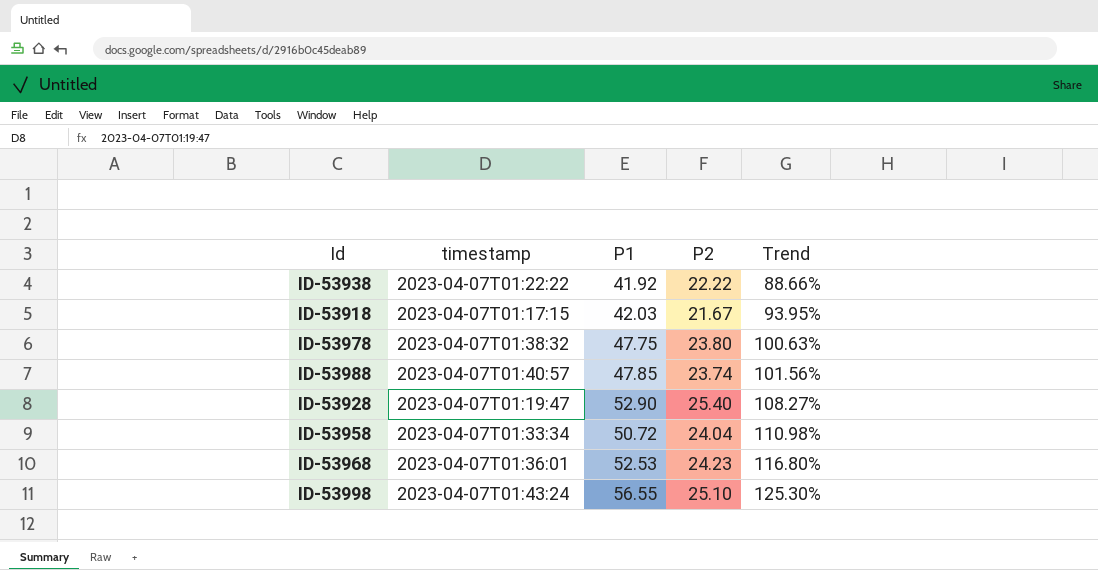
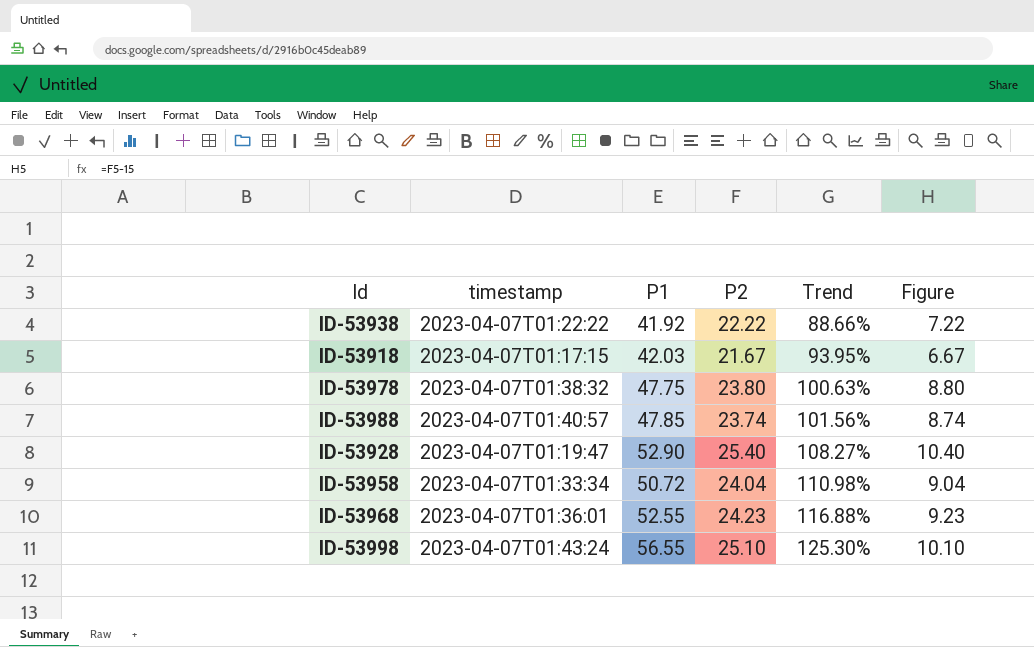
column Figure | formula: none -> [P2] - 15
ID-53968 | P1: 52.53 -> 52.55
ID-53968 | Trend: 116.80% -> 116.88%

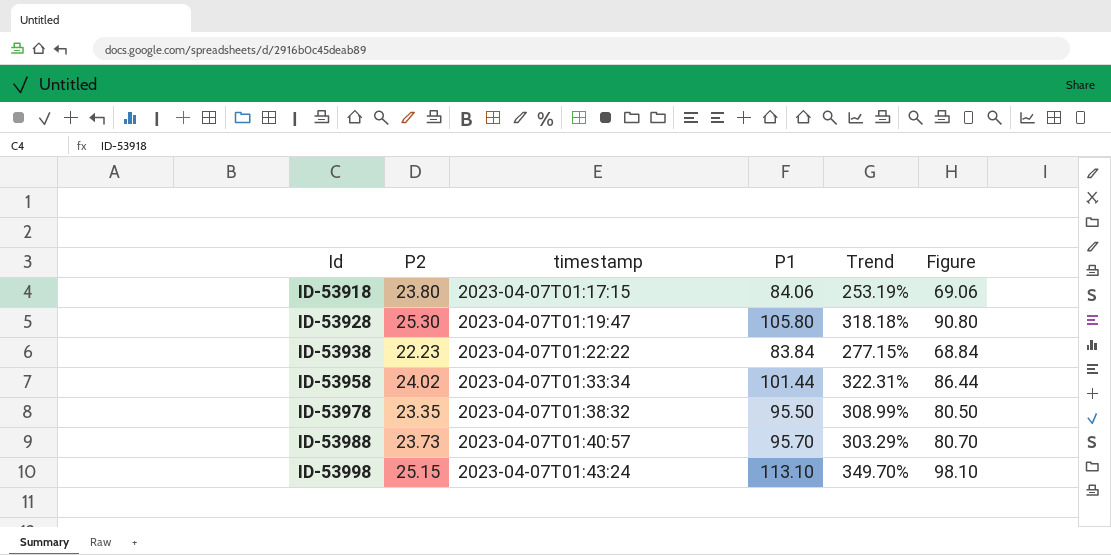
row order: Trend ascending -> Id ascending
column P2 | position: 4 -> 2
column Figure | formula: [P2] - 15 -> [P1] - 15
row ID-53968: 2023-04-07T01:36:01 | 52.55 | 24.23 | 116.88% | 9.23 -> none
ID-53918 | P2: 21.67 -> 23.80
ID-53918 | P1: 42.03 -> 84.06
ID-53918 | Trend: 93.95% -> 253.19%
ID-53928 | P2: 25.40 -> 25.30
ID-53928 | P1: 52.90 -> 105.80
ID-53928 | Trend: 108.27% -> 318.18%
ID-53938 | P2: 22.22 -> 22.23
ID-53938 | P1: 41.92 -> 83.84
ID-53938 | Trend: 88.66% -> 277.15%
ID-53958 | P2: 24.04 -> 24.02
ID-53958 | P1: 50.72 -> 101.44
ID-53958 | Trend: 110.98% -> 322.31%
ID-53978 | P2: 23.80 -> 23.35
ID-53978 | P1: 47.75 -> 95.50
ID-53978 | Trend: 100.63% -> 308.99%
ID-53988 | P2: 23.74 -> 23.73
ID-53988 | P1: 47.85 -> 95.70
ID-53988 | Trend: 101.56% -> 303.29%
ID-53998 | P2: 25.10 -> 25.15
ID-53998 | P1: 56.55 -> 113.10
ID-53998 | Trend: 125.30% -> 349.70%

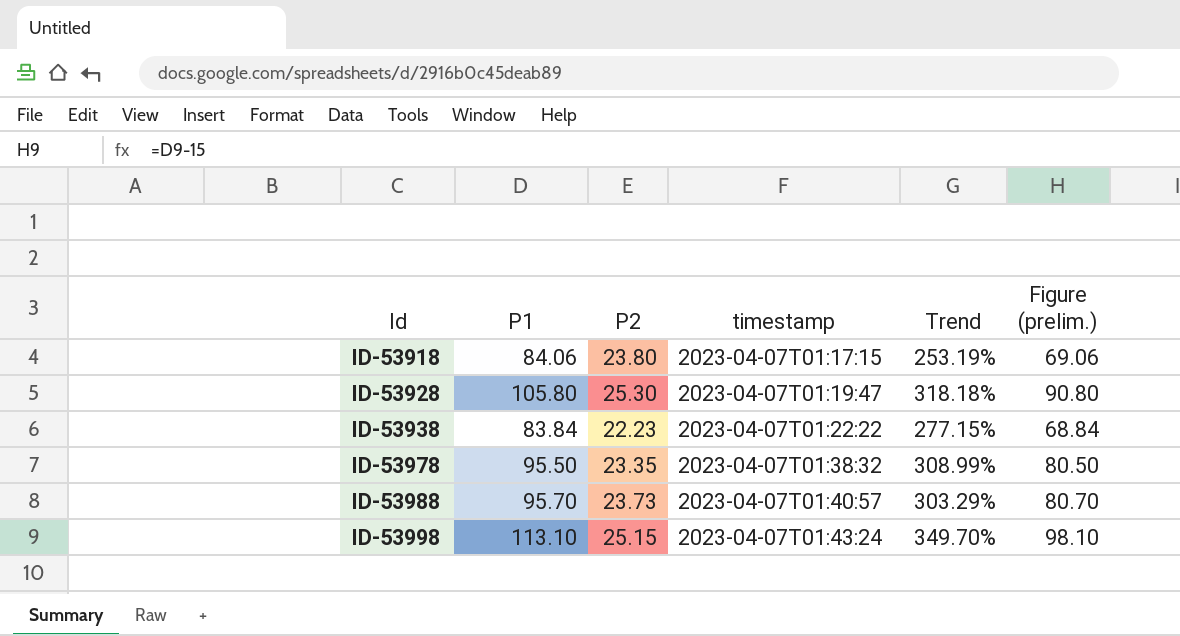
column P1 | position: 4 -> 2
column name: Figure -> Figure (prelim.)
row ID-53958: 24.02 | 2023-04-07T01:33:34 | 101.44 | 322.31% | 86.44 -> none

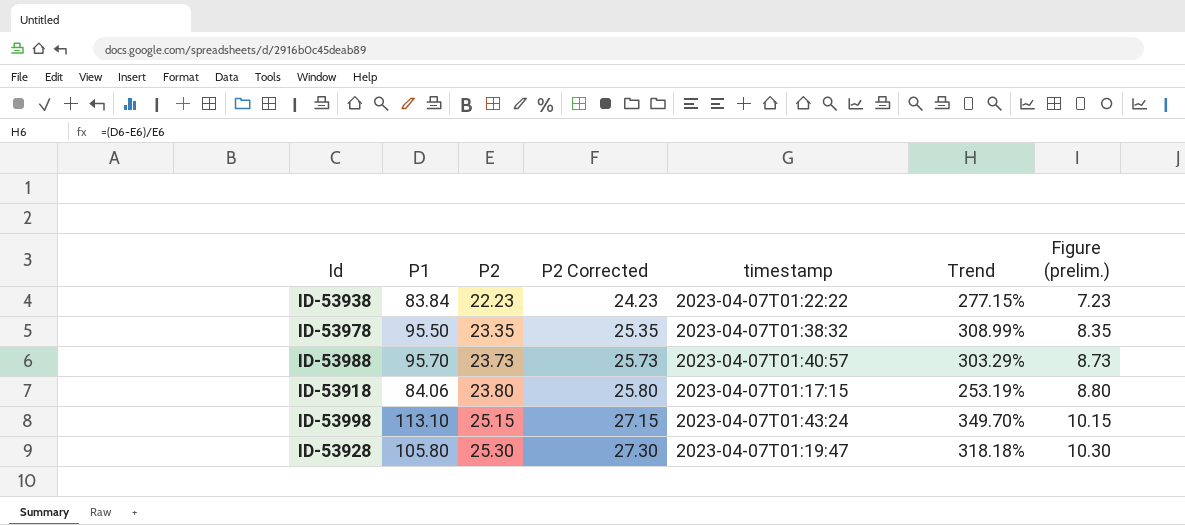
row order: Id ascending -> P2 ascending
column P2 Corrected | formula: none -> [P2] + 2
column Figure (prelim.) | formula: [P1] - 15 -> [P2] - 15

